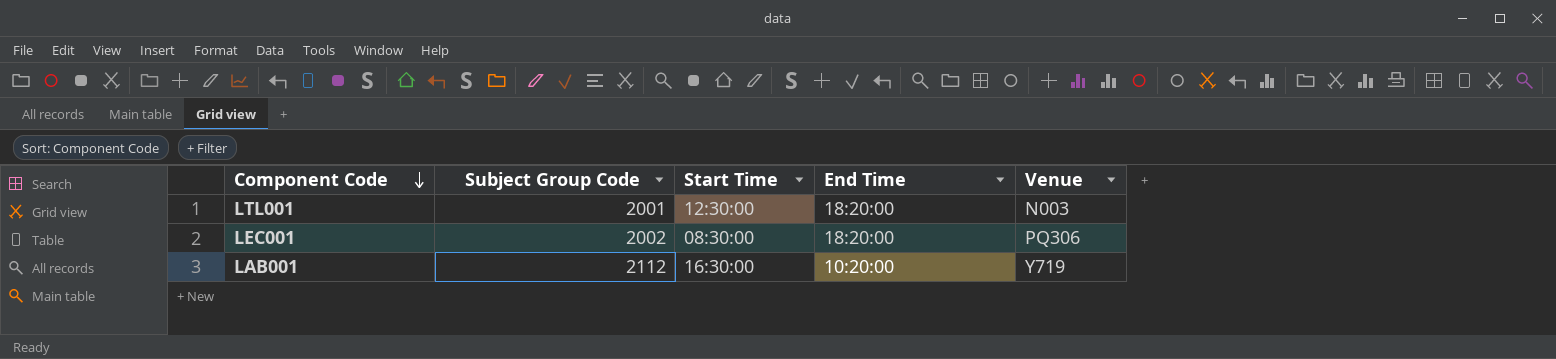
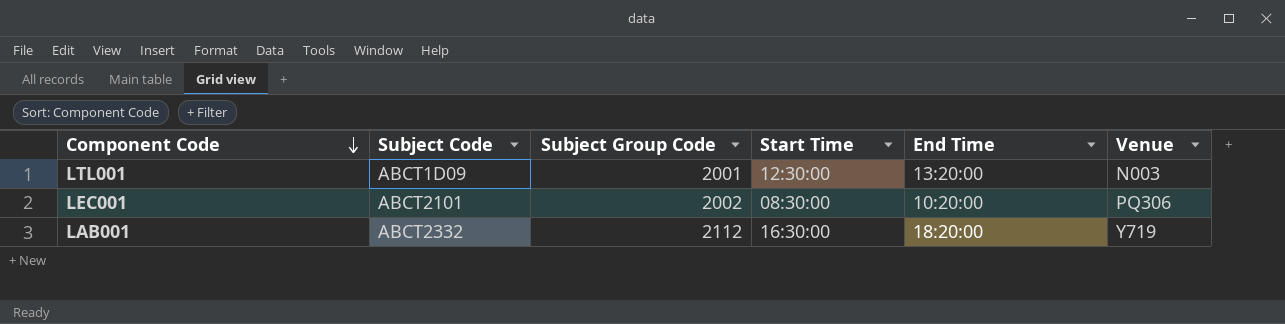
column Subject Code | position: none -> 2
LTL001 | End Time: 18:20:00 -> 13:20:00
LEC001 | End Time: 18:20:00 -> 10:20:00
LAB001 | End Time: 10:20:00 -> 18:20:00

